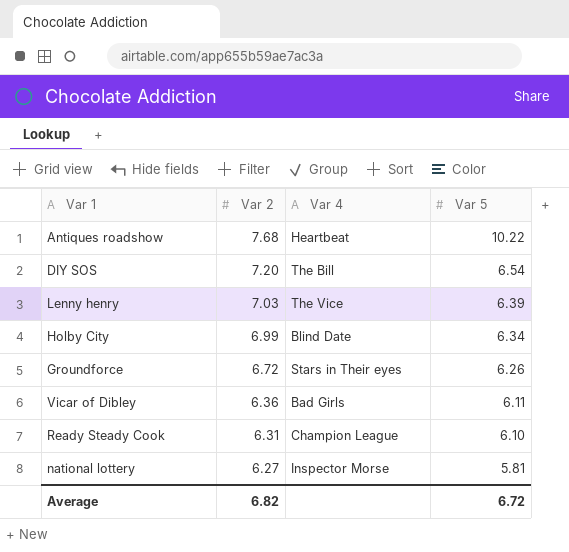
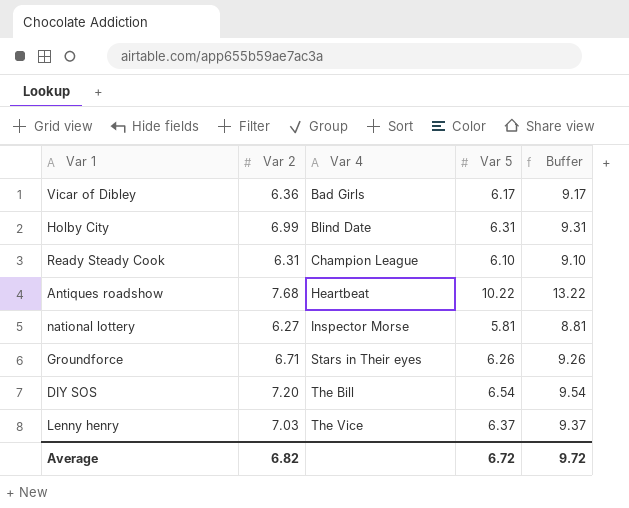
row order: Var 2 descending -> Var 4 ascending
column Buffer | formula: none -> [Var 5] + 3
Vicar of Dibley | Var 5: 6.11 -> 6.17
Holby City | Var 5: 6.34 -> 6.31
Groundforce | Var 2: 6.72 -> 6.71
Lenny henry | Var 5: 6.39 -> 6.37

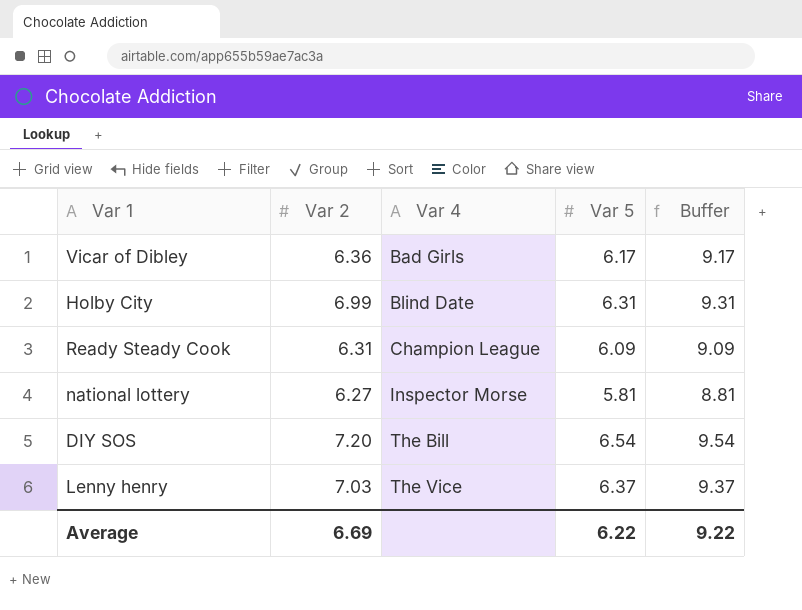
row Antiques roadshow: 7.68 | Heartbeat | 10.22 | 13.22 -> none
row Groundforce: 6.71 | Stars in Their eyes | 6.26 | 9.26 -> none
Ready Steady Cook | Var 5: 6.10 -> 6.09
Ready Steady Cook | Buffer: 9.10 -> 9.09
Average | Var 2: 6.82 -> 6.69
Average | Var 5: 6.72 -> 6.22
Average | Buffer: 9.72 -> 9.22

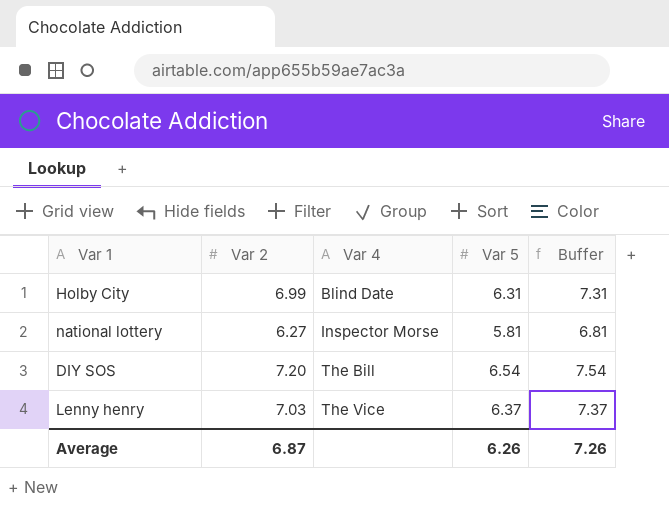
column Buffer | formula: [Var 5] + 3 -> [Var 5] + 1
row Vicar of Dibley: 6.36 | Bad Girls | 6.17 | 9.17 -> none
row Ready Steady Cook: 6.31 | Champion League | 6.09 | 9.09 -> none
Average | Var 2: 6.69 -> 6.87
Average | Var 5: 6.22 -> 6.26
Average | Buffer: 9.22 -> 7.26

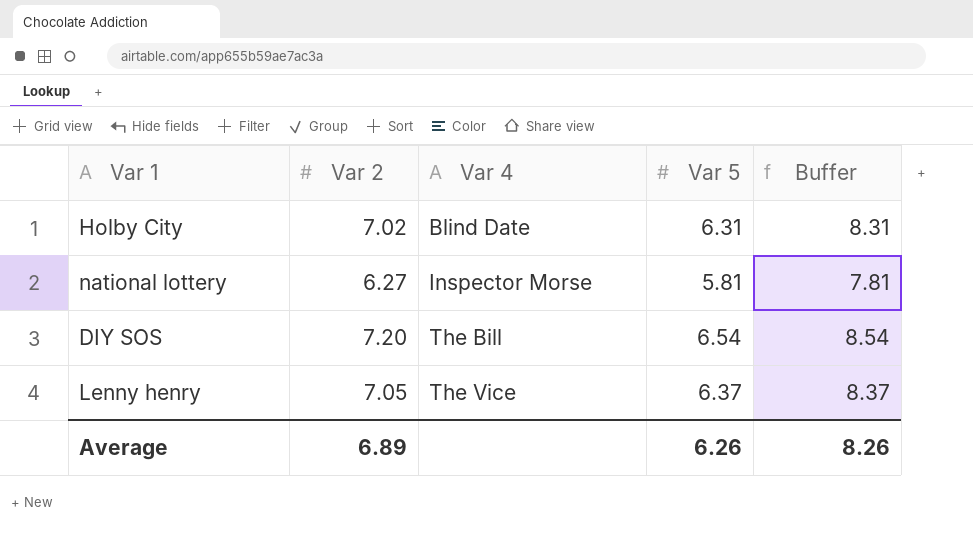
column Buffer | formula: [Var 5] + 1 -> [Var 5] + 2
Holby City | Var 2: 6.99 -> 7.02
Lenny henry | Var 2: 7.03 -> 7.05
Average | Var 2: 6.87 -> 6.89
Average | Buffer: 7.26 -> 8.26

